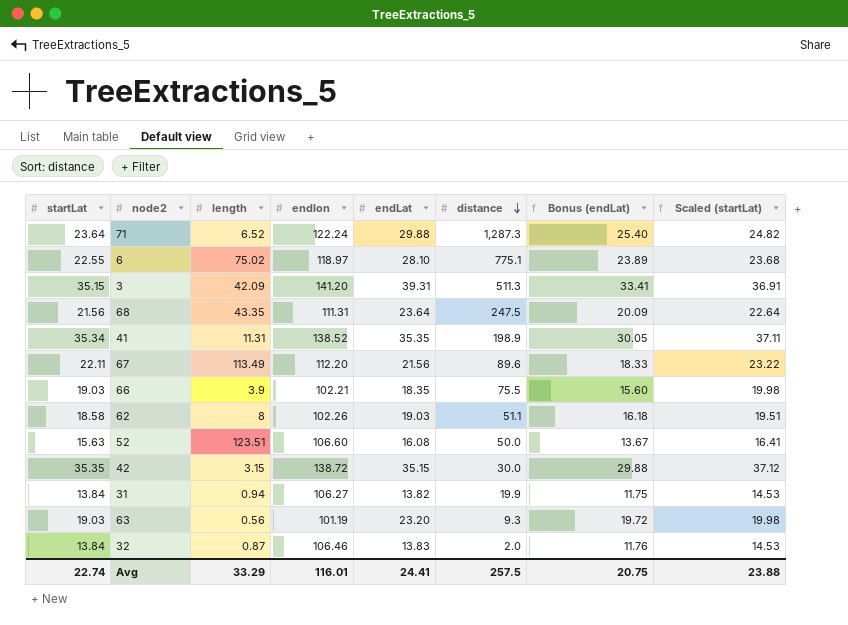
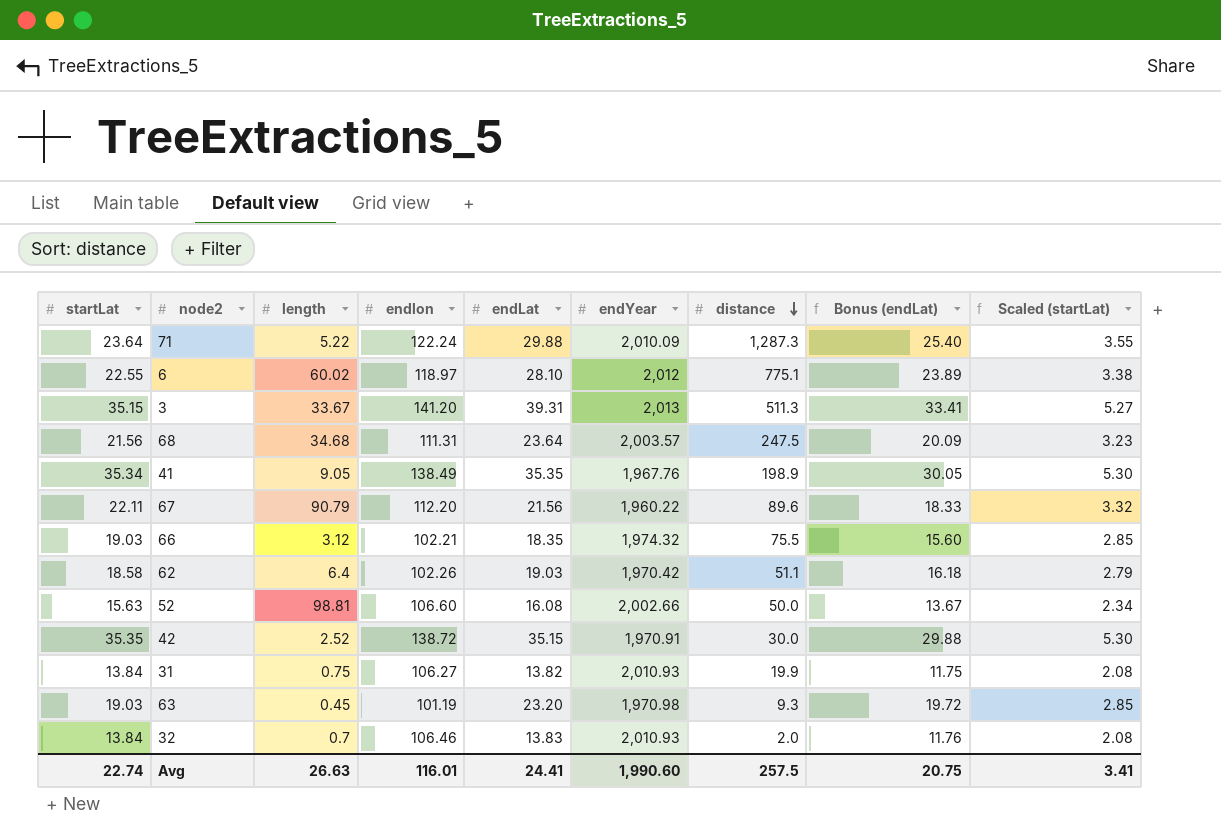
column endYear | position: none -> 6
column Scaled (startLat) | formula: [startLat] * 1.05 -> [startLat] * 0.15
71 | length: 6.52 -> 5.22
6 | length: 75.02 -> 60.02
3 | length: 42.09 -> 33.67
68 | length: 43.35 -> 34.68
41 | length: 11.31 -> 9.05
41 | endlon: 138.52 -> 138.49
67 | length: 113.49 -> 90.79
66 | length: 3.9 -> 3.12
62 | length: 8 -> 6.4
52 | length: 123.51 -> 98.81
42 | length: 3.15 -> 2.52
31 | length: 0.94 -> 0.75
63 | length: 0.56 -> 0.45
32 | length: 0.87 -> 0.7
Avg | length: 33.29 -> 26.63
Avg | Scaled (startLat): 23.88 -> 3.41

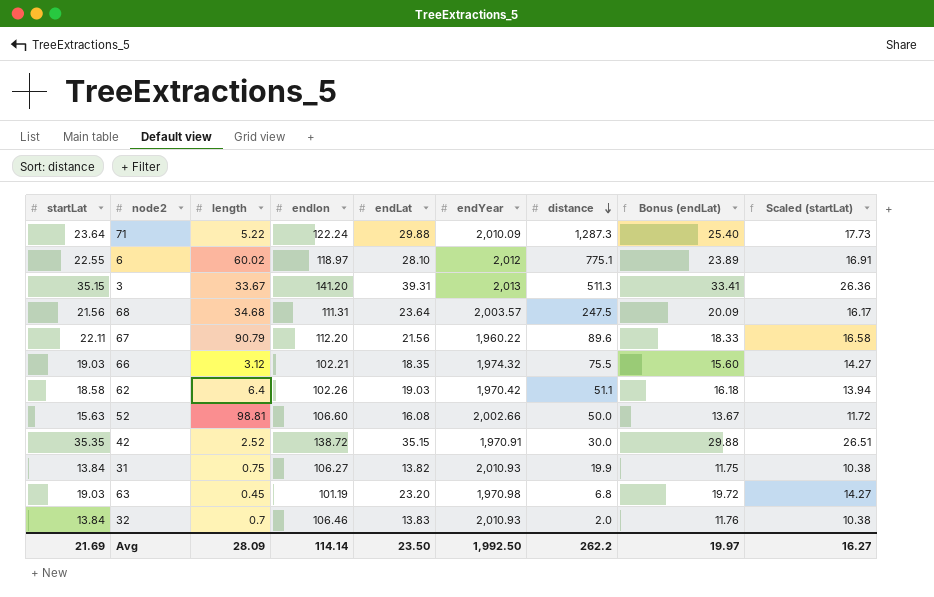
column Scaled (startLat) | formula: [startLat] * 0.15 -> [startLat] * 0.75
row 41: 35.34 | 9.05 | 138.49 | 35.35 | 1,967.76 | 198.9 | 30.05 | 5.30 -> none
63 | distance: 9.3 -> 6.8
Avg | startLat: 22.74 -> 21.69
Avg | length: 26.63 -> 28.09
Avg | endlon: 116.01 -> 114.14
Avg | endLat: 24.41 -> 23.50
Avg | endYear: 1,990.60 -> 1,992.50
Avg | distance: 257.5 -> 262.2
Avg | Bonus (endLat): 20.75 -> 19.97
Avg | Scaled (startLat): 3.41 -> 16.27

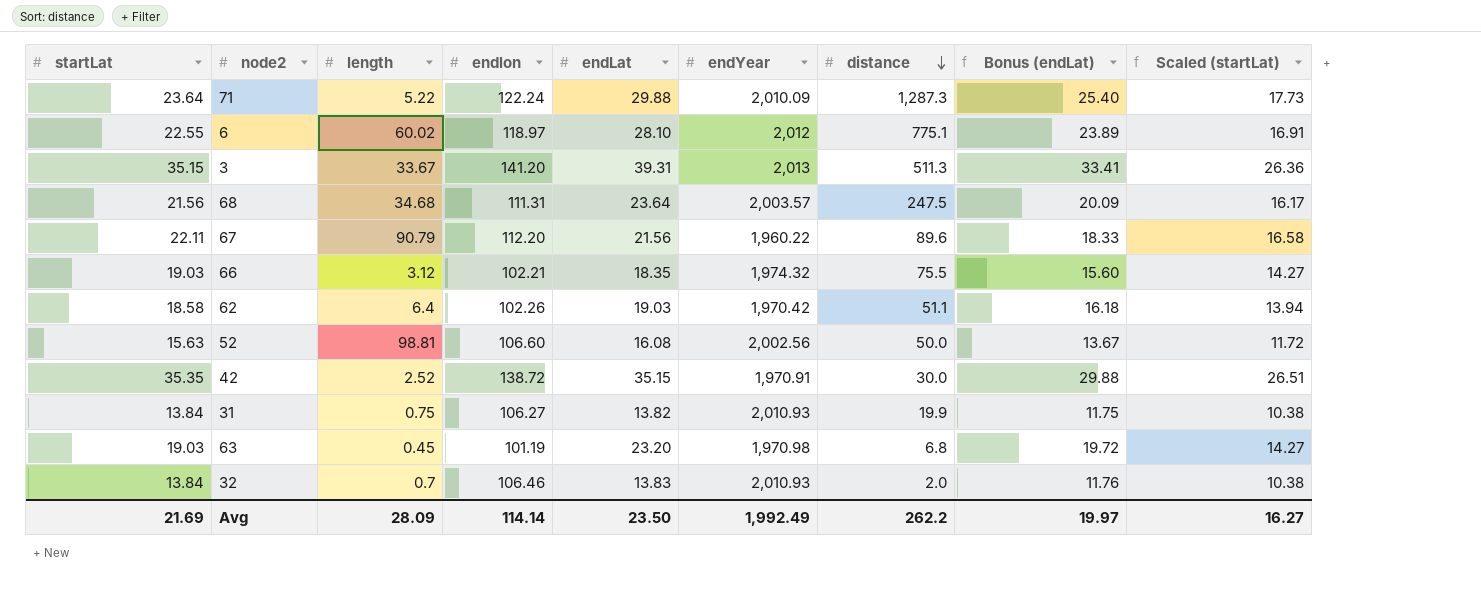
52 | endYear: 2,002.66 -> 2,002.56
Avg | endYear: 1,992.50 -> 1,992.49

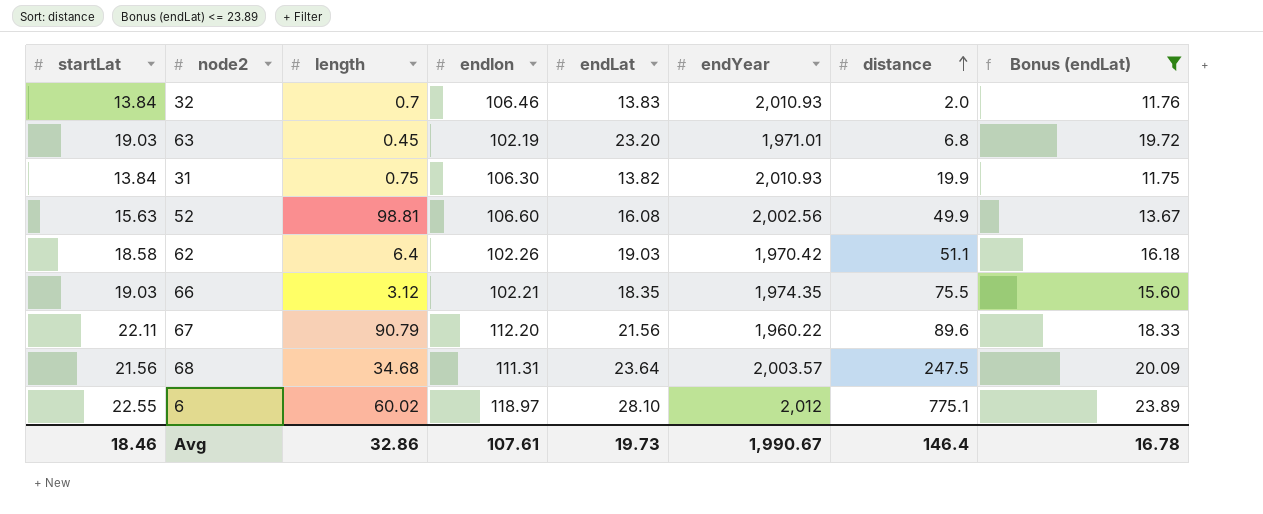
filter: none -> Bonus (endLat) <= 23.89
row order: distance descending -> distance ascending
column Scaled (startLat) | formula: [startLat] * 0.75 -> none
63 | endlon: 101.19 -> 102.19
63 | endYear: 1,970.98 -> 1,971.01
31 | endlon: 106.27 -> 106.30
52 | distance: 50.0 -> 49.9
66 | endYear: 1,974.32 -> 1,974.35
Avg | startLat: 21.69 -> 18.46
Avg | length: 28.09 -> 32.86
Avg | endlon: 114.14 -> 107.61
Avg | endLat: 23.50 -> 19.73
Avg | endYear: 1,992.49 -> 1,990.67
Avg | distance: 262.2 -> 146.4
Avg | Bonus (endLat): 19.97 -> 16.78

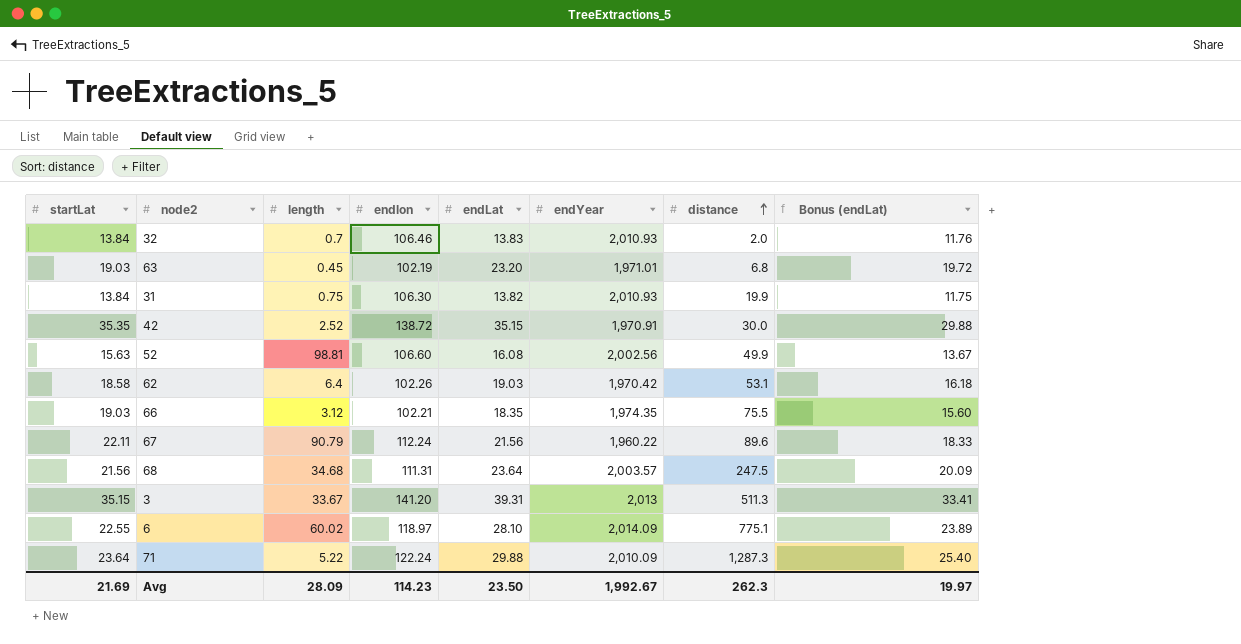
filter: Bonus (endLat) <= 23.89 -> none
62 | distance: 51.1 -> 53.1
67 | endlon: 112.20 -> 112.24
6 | endYear: 2,012 -> 2,014.09
Avg | startLat: 18.46 -> 21.69
Avg | length: 32.86 -> 28.09
Avg | endlon: 107.61 -> 114.23
Avg | endLat: 19.73 -> 23.50
Avg | endYear: 1,990.67 -> 1,992.67
Avg | distance: 146.4 -> 262.3
Avg | Bonus (endLat): 16.78 -> 19.97

